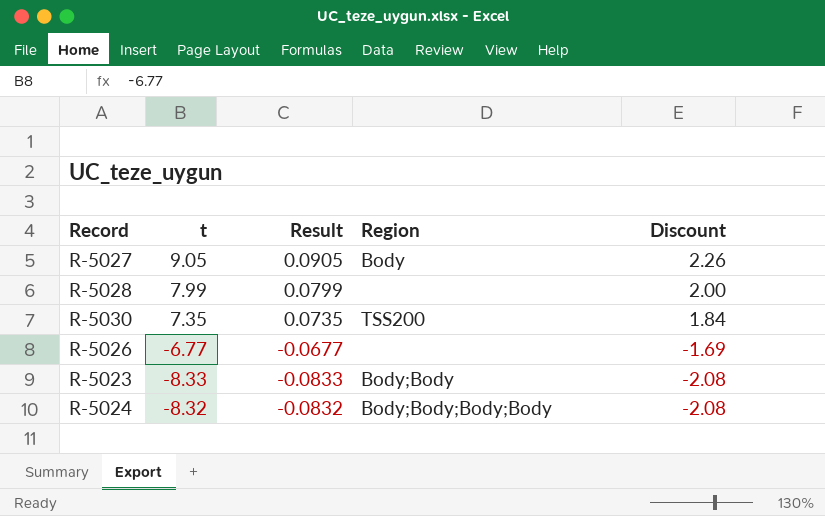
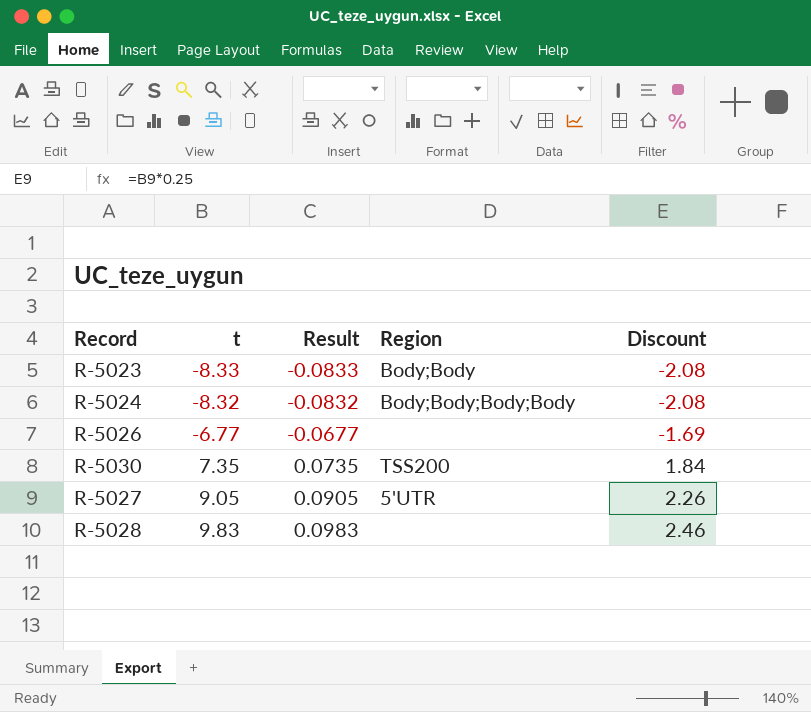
row order: Discount descending -> t ascending
R-5027 | Region: Body -> 5'UTR
R-5028 | t: 7.99 -> 9.83
R-5028 | Result: 0.0799 -> 0.0983
R-5028 | Discount: 2.00 -> 2.46

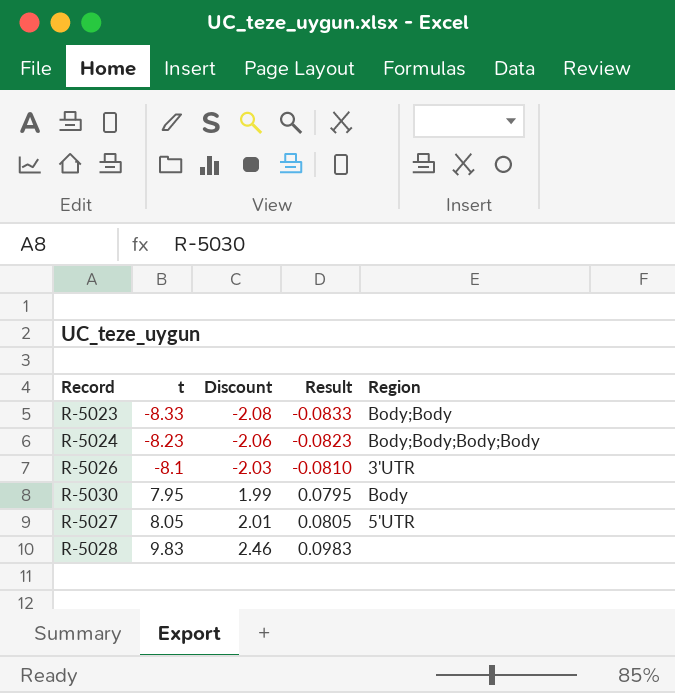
column Discount | position: 5 -> 3
R-5024 | t: -8.32 -> -8.23
R-5024 | Discount: -2.08 -> -2.06
R-5024 | Result: -0.0832 -> -0.0823
R-5026 | t: -6.77 -> -8.1
R-5026 | Discount: -1.69 -> -2.03
R-5026 | Result: -0.0677 -> -0.0810
R-5026 | Region: none -> 3'UTR
R-5030 | t: 7.35 -> 7.95
R-5030 | Discount: 1.84 -> 1.99
R-5030 | Result: 0.0735 -> 0.0795
R-5030 | Region: TSS200 -> Body
R-5027 | t: 9.05 -> 8.05
R-5027 | Discount: 2.26 -> 2.01
R-5027 | Result: 0.0905 -> 0.0805

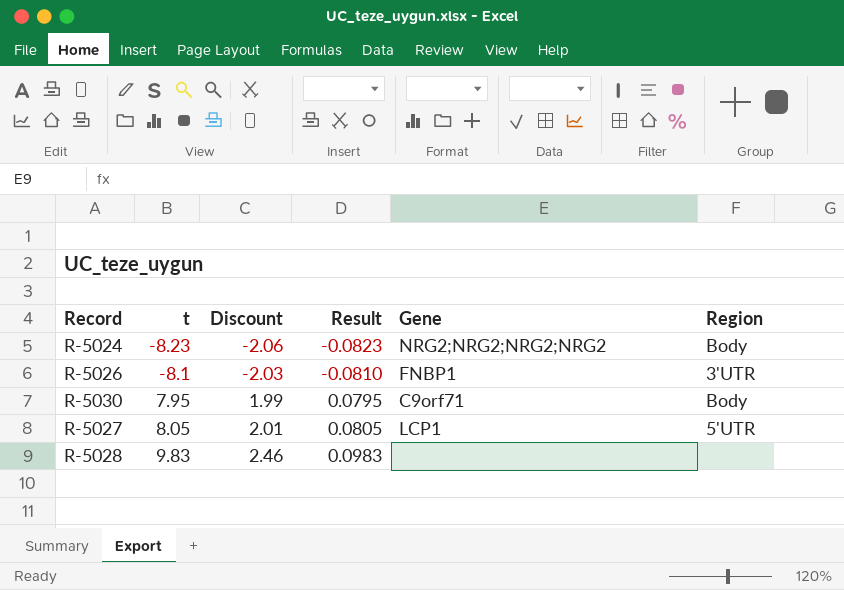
column Gene | position: none -> 5
row R-5023: -8.33 | -2.08 | -0.0833 | Body;Body -> none
R-5024 | Region: Body;Body;Body;Body -> Body

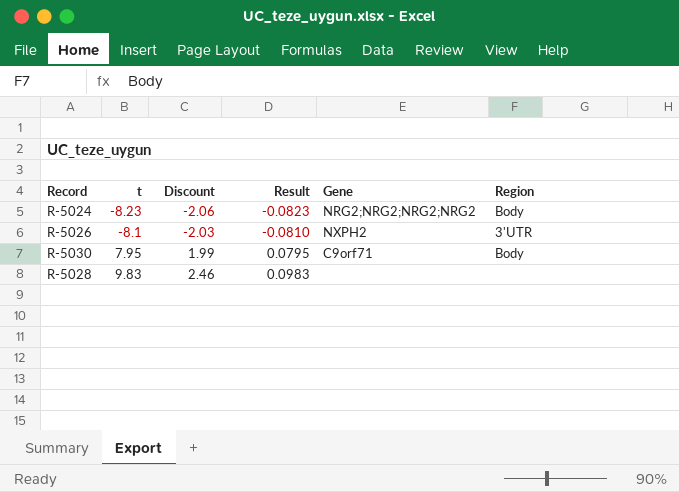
row R-5027: 8.05 | 2.01 | 0.0805 | LCP1 | 5'UTR -> none
R-5026 | Gene: FNBP1 -> NXPH2

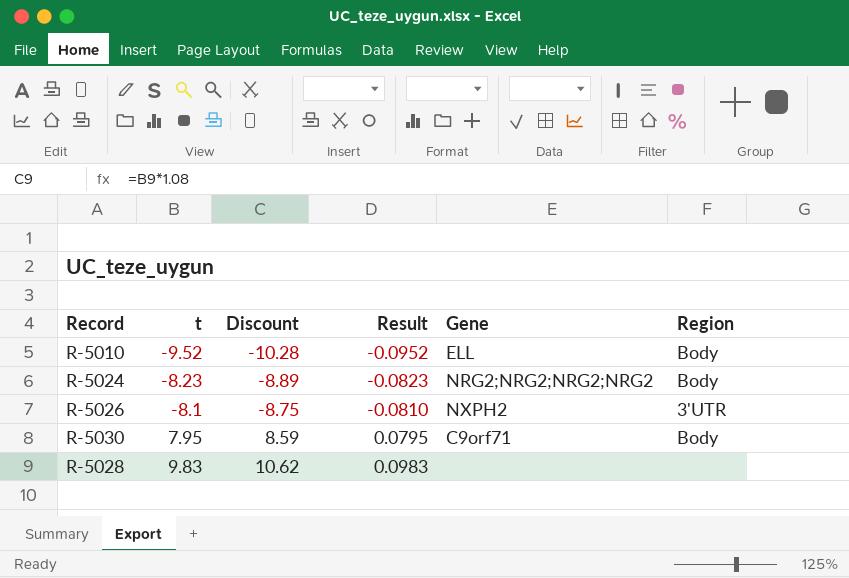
column Discount | formula: [t] * 0.25 -> [t] * 1.08
row R-5010: none -> -9.52 | -10.28 | -0.0952 | ELL | Body

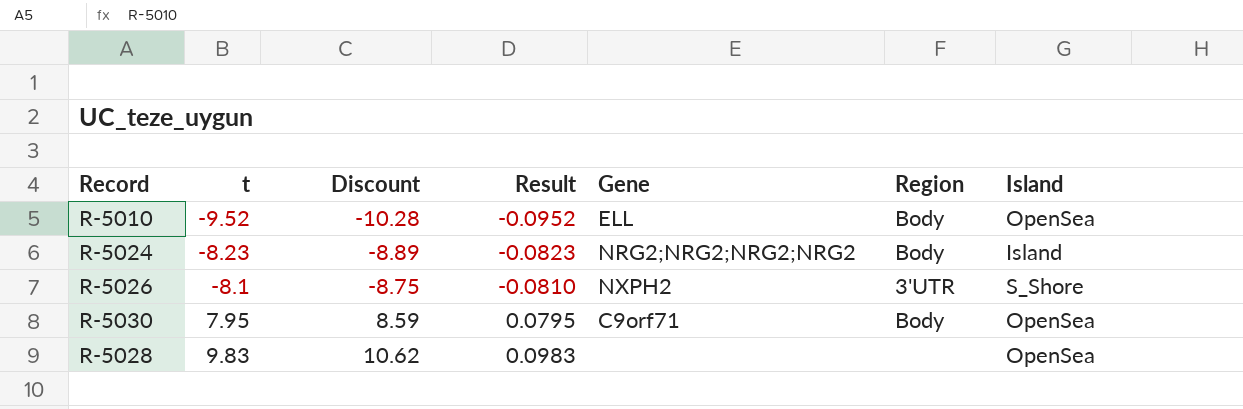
column Island | position: none -> 7

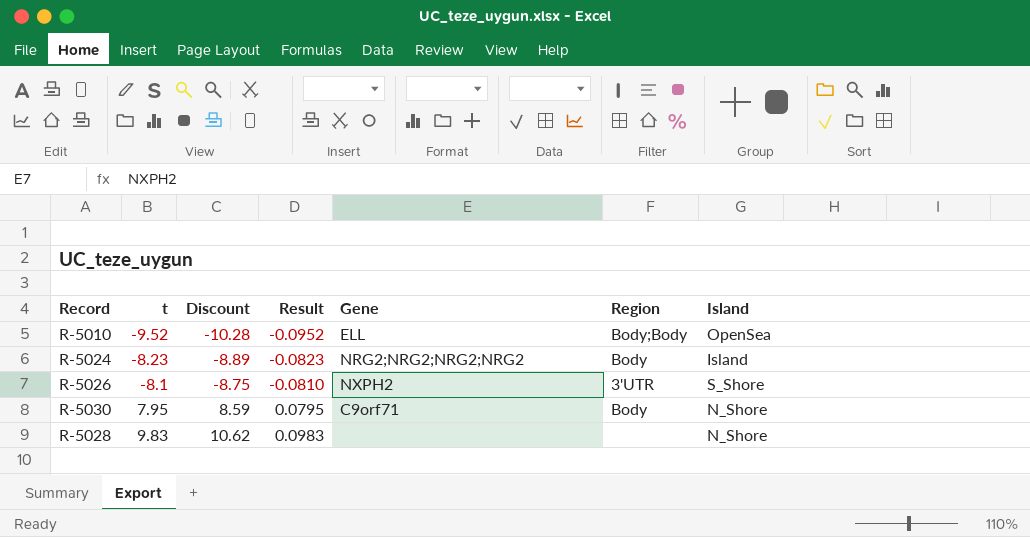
R-5010 | Region: Body -> Body;Body
R-5030 | Island: OpenSea -> N_Shore
R-5028 | Island: OpenSea -> N_Shore

